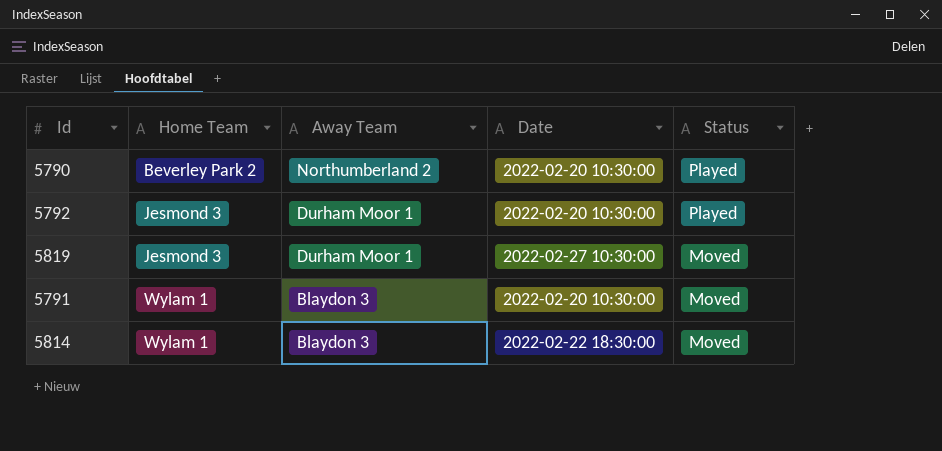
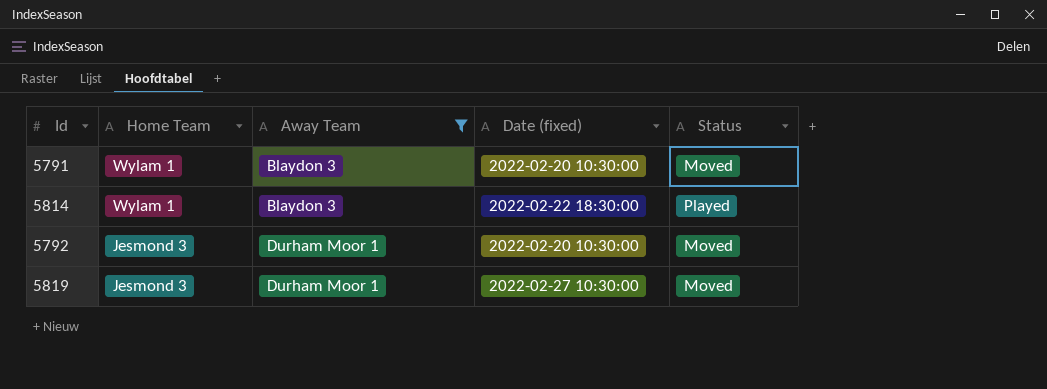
filter: none -> Away Team != Northumberland 2
row order: Home Team ascending -> Home Team descending
column name: Date -> Date (fixed)
5814 | Status: Moved -> Played
5792 | Status: Played -> Moved

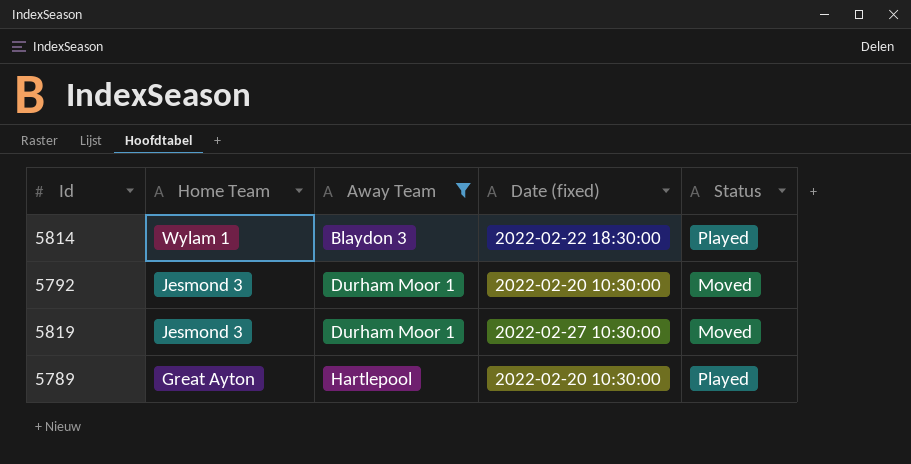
row 5791: Wylam 1 | Blaydon 3 | 2022-02-20 10:30:00 | Moved -> none
row 5789: none -> Great Ayton | Hartlepool | 2022-02-20 10:30:00 | Played

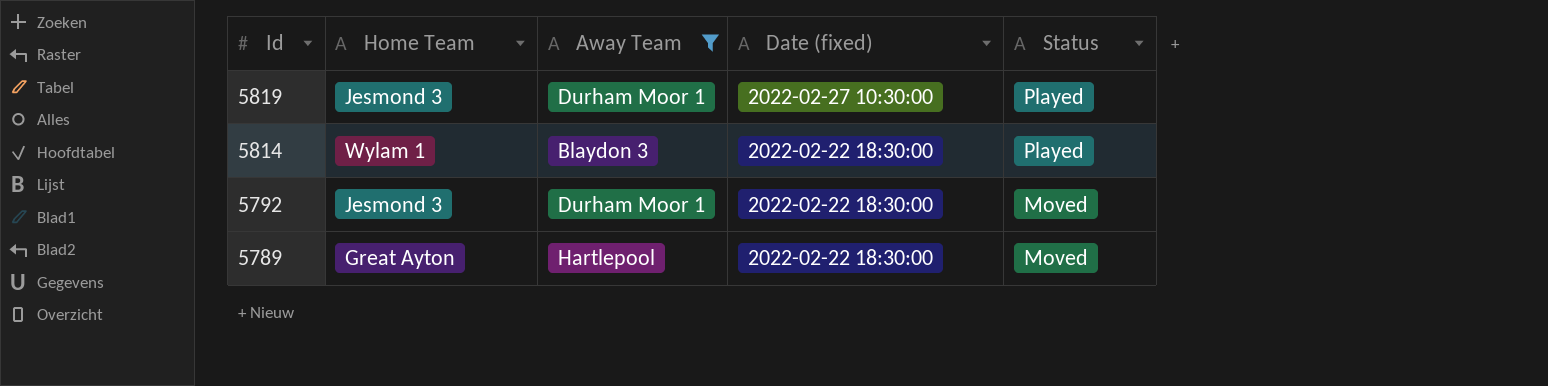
row order: Home Team descending -> Id descending
5819 | Status: Moved -> Played
5792 | Date (fixed): 2022-02-20 10:30:00 -> 2022-02-22 18:30:00
5789 | Date (fixed): 2022-02-20 10:30:00 -> 2022-02-22 18:30:00
5789 | Status: Played -> Moved

